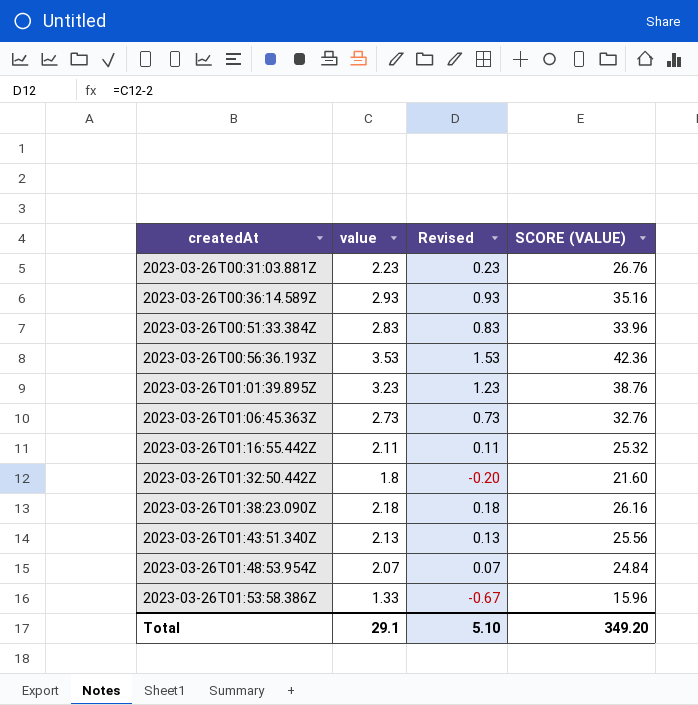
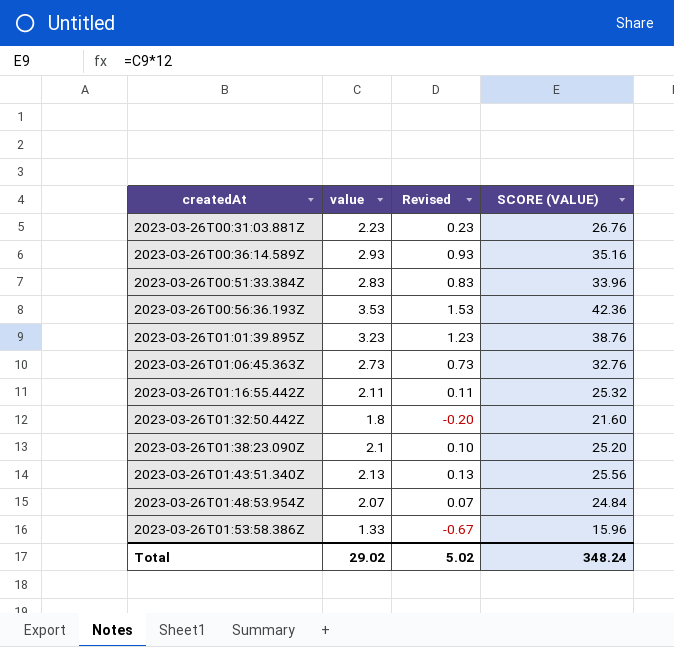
2023-03-26T01:38:23.090Z | value: 2.18 -> 2.1
2023-03-26T01:38:23.090Z | Revised: 0.18 -> 0.10
2023-03-26T01:38:23.090Z | SCORE (VALUE): 26.16 -> 25.20
Total | value: 29.1 -> 29.02
Total | Revised: 5.10 -> 5.02
Total | SCORE (VALUE): 349.20 -> 348.24

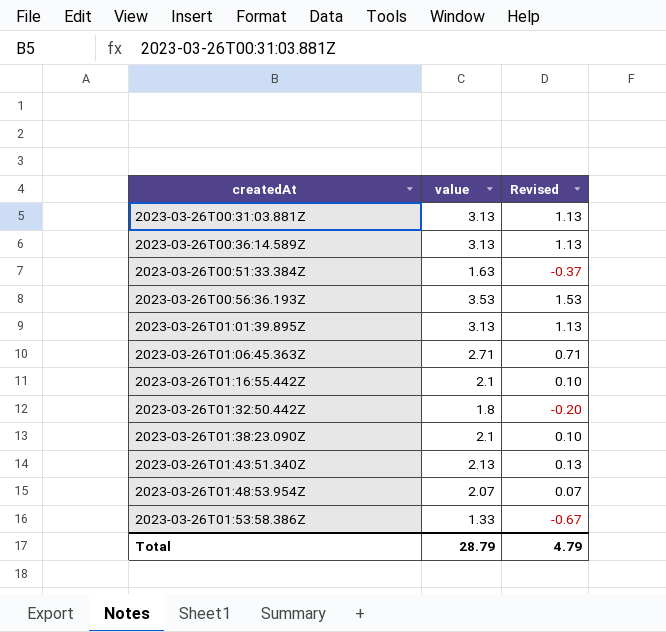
column SCORE (VALUE) | formula: [value] * 12 -> none
2023-03-26T00:31:03.881Z | value: 2.23 -> 3.13
2023-03-26T00:31:03.881Z | Revised: 0.23 -> 1.13
2023-03-26T00:36:14.589Z | value: 2.93 -> 3.13
2023-03-26T00:36:14.589Z | Revised: 0.93 -> 1.13
2023-03-26T00:51:33.384Z | value: 2.83 -> 1.63
2023-03-26T00:51:33.384Z | Revised: 0.83 -> -0.37
2023-03-26T01:01:39.895Z | value: 3.23 -> 3.13
2023-03-26T01:01:39.895Z | Revised: 1.23 -> 1.13
2023-03-26T01:06:45.363Z | value: 2.73 -> 2.71
2023-03-26T01:06:45.363Z | Revised: 0.73 -> 0.71
2023-03-26T01:16:55.442Z | value: 2.11 -> 2.1
2023-03-26T01:16:55.442Z | Revised: 0.11 -> 0.10
Total | value: 29.02 -> 28.79
Total | Revised: 5.02 -> 4.79

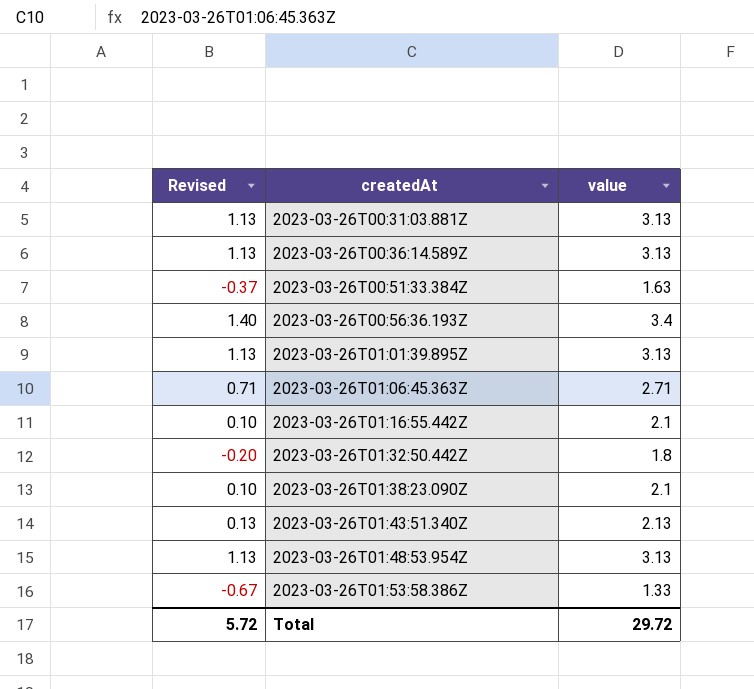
column Revised | position: 3 -> 1
2023-03-26T00:56:36.193Z | Revised: 1.53 -> 1.40
2023-03-26T00:56:36.193Z | value: 3.53 -> 3.4
2023-03-26T01:48:53.954Z | Revised: 0.07 -> 1.13
2023-03-26T01:48:53.954Z | value: 2.07 -> 3.13
Total | Revised: 4.79 -> 5.72
Total | value: 28.79 -> 29.72

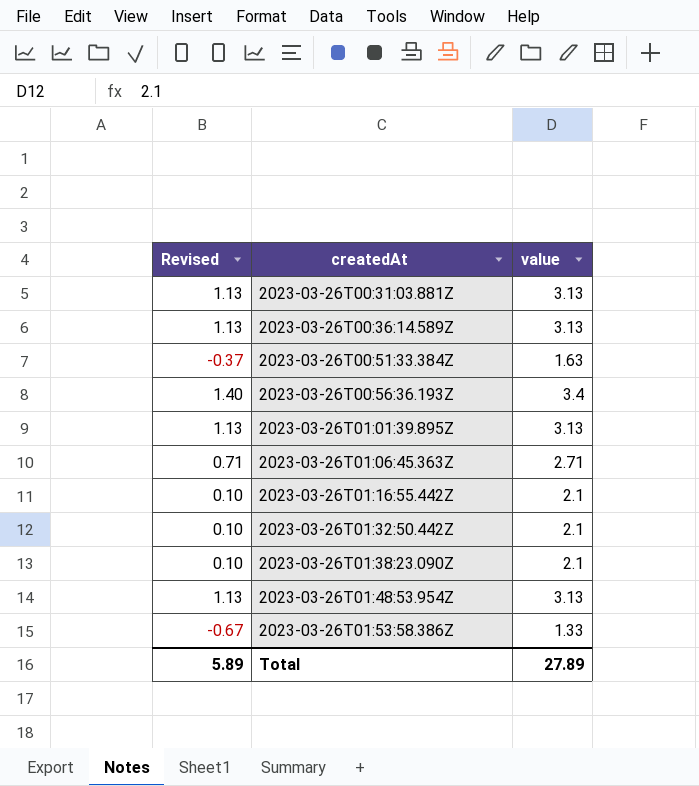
row 2023-03-26T01:43:51.340Z: 0.13 | 2.13 -> none
2023-03-26T01:32:50.442Z | Revised: -0.20 -> 0.10
2023-03-26T01:32:50.442Z | value: 1.8 -> 2.1
Total | Revised: 5.72 -> 5.89
Total | value: 29.72 -> 27.89

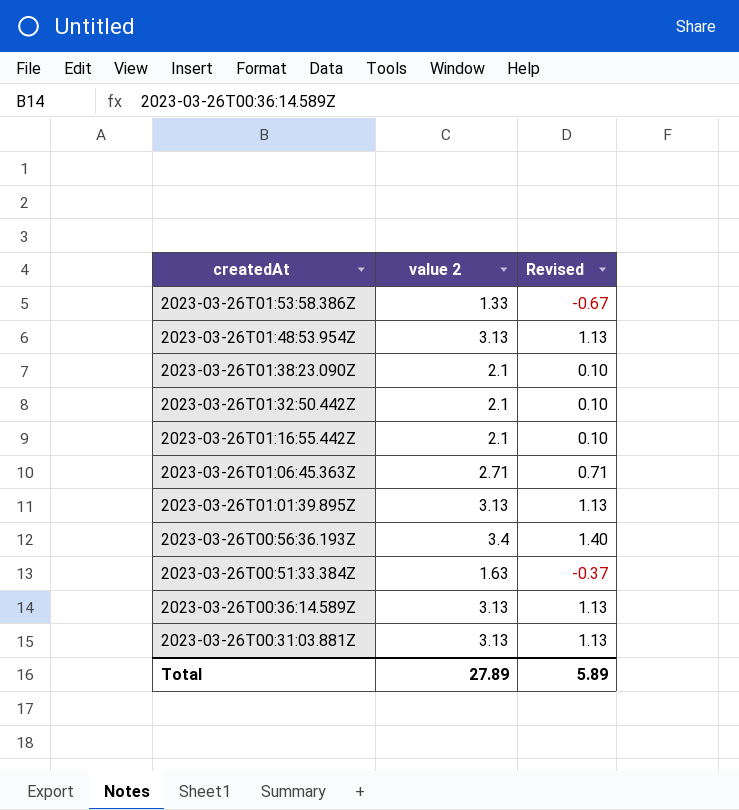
row order: createdAt ascending -> createdAt descending
column name: value -> value 2
column Revised | position: 1 -> 3

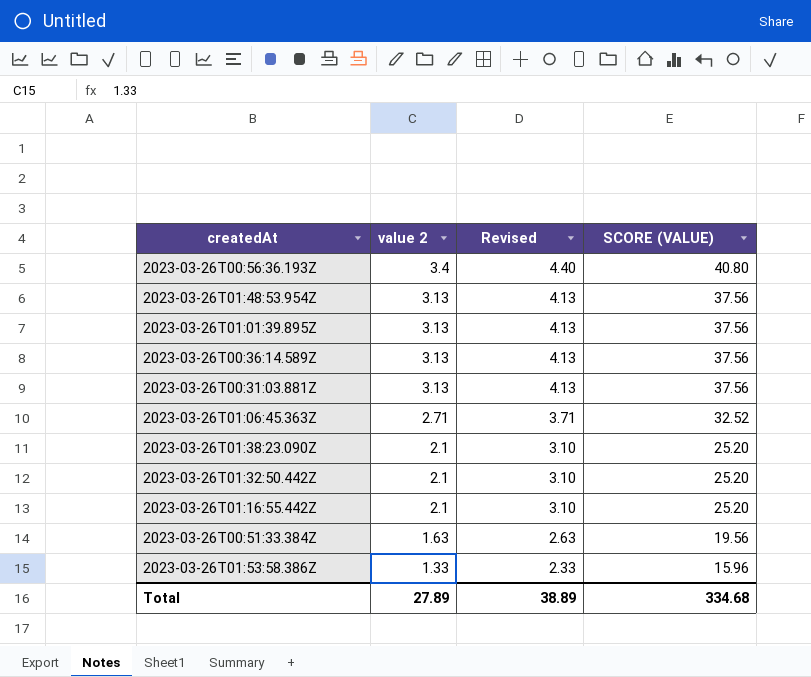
row order: createdAt descending -> value 2 descending
column Revised | formula: [value 2] - 2 -> [value 2] + 1
column SCORE (VALUE) | formula: none -> [value 2] * 12
Total | Revised: 5.89 -> 38.89

